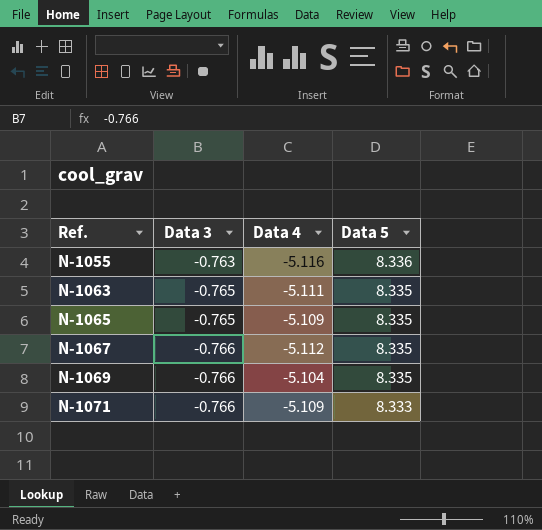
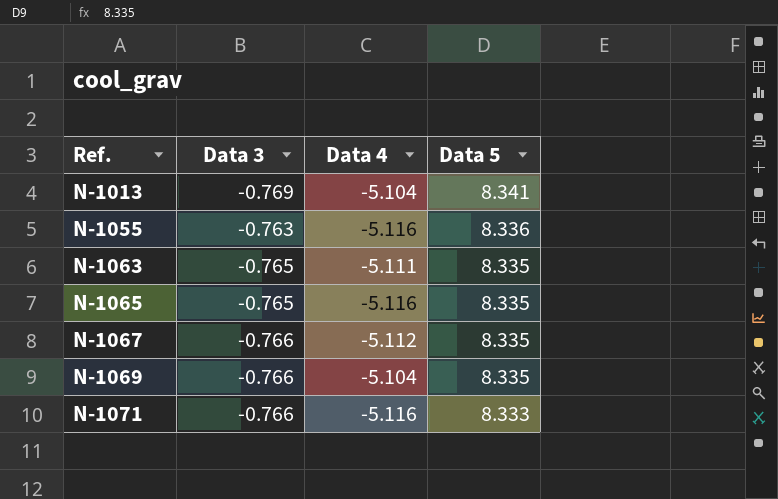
row N-1013: none -> -0.769 | -5.104 | 8.341
N-1065 | Data 4: -5.109 -> -5.116
N-1071 | Data 4: -5.109 -> -5.116

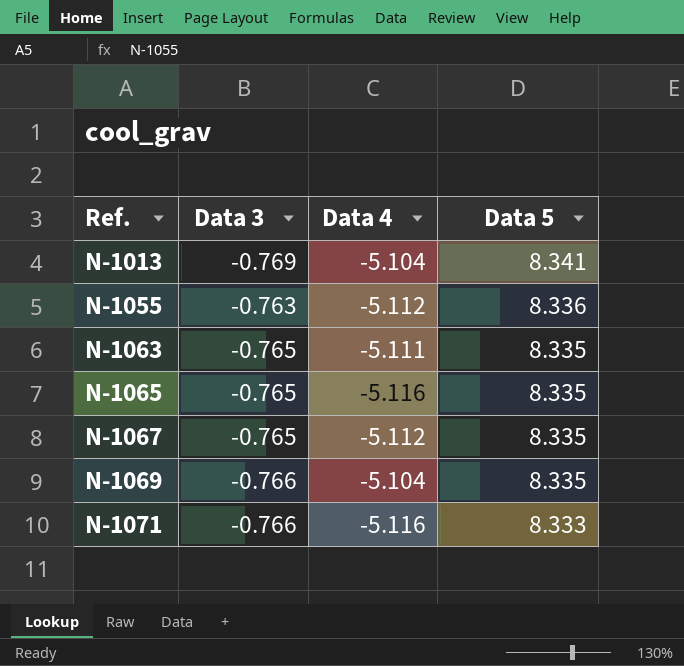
N-1055 | Data 4: -5.116 -> -5.112
N-1067 | Data 3: -0.766 -> -0.765

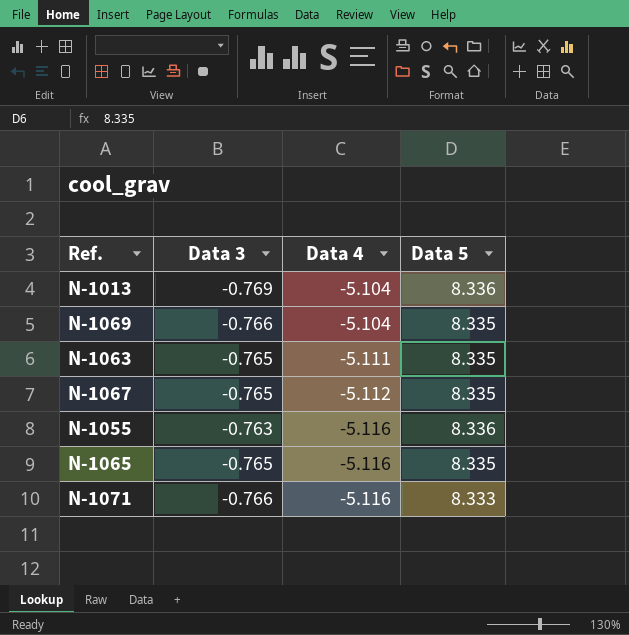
row order: Ref. ascending -> Data 4 descending
N-1013 | Data 5: 8.341 -> 8.336
N-1055 | Data 4: -5.112 -> -5.116

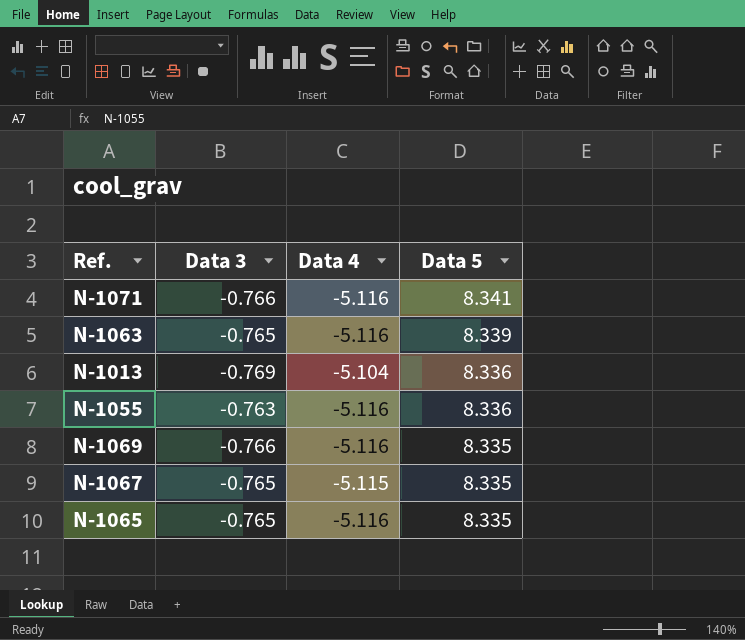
row order: Data 4 descending -> Data 5 descending
N-1071 | Data 5: 8.333 -> 8.341
N-1063 | Data 4: -5.111 -> -5.116
N-1063 | Data 5: 8.335 -> 8.339
N-1069 | Data 4: -5.104 -> -5.116
N-1067 | Data 4: -5.112 -> -5.115

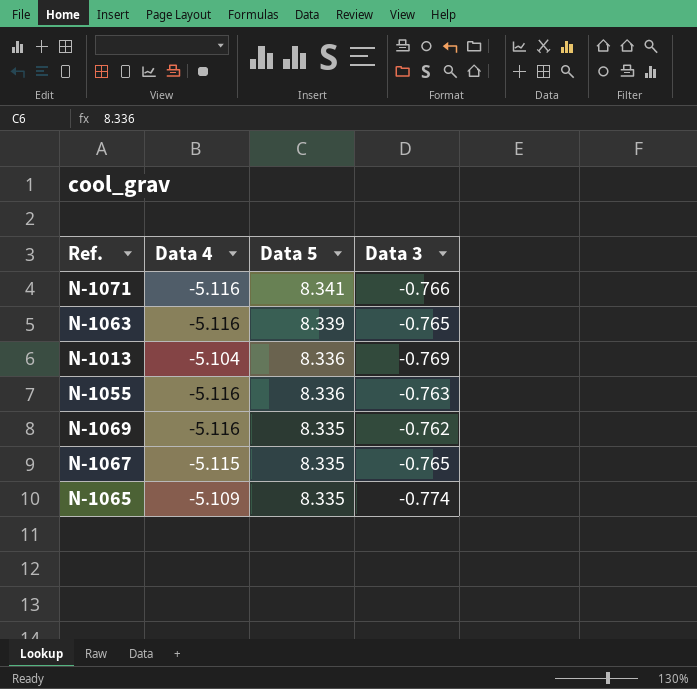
column Data 3 | position: 2 -> 4
N-1069 | Data 3: -0.766 -> -0.762
N-1065 | Data 4: -5.116 -> -5.109
N-1065 | Data 3: -0.765 -> -0.774

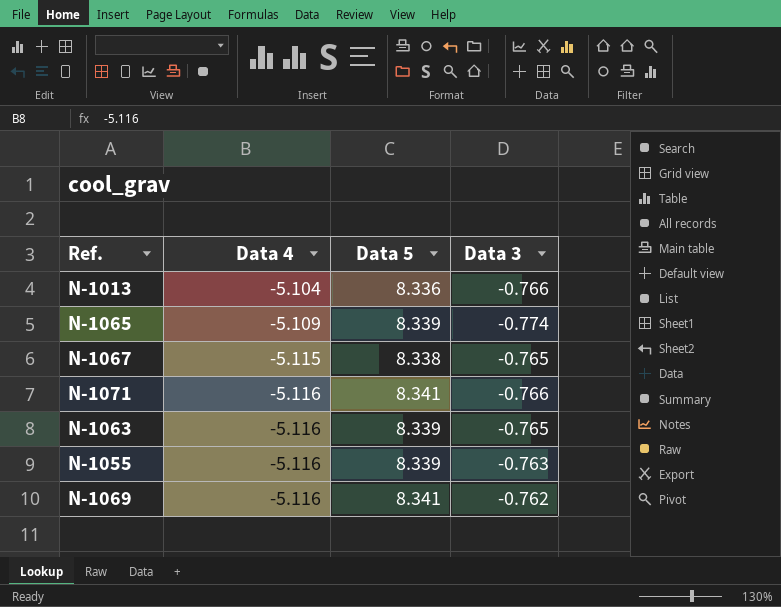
row order: Data 5 descending -> Data 4 descending
N-1013 | Data 3: -0.769 -> -0.766
N-1065 | Data 5: 8.335 -> 8.339
N-1067 | Data 5: 8.335 -> 8.338
N-1055 | Data 5: 8.336 -> 8.339
N-1069 | Data 5: 8.335 -> 8.341

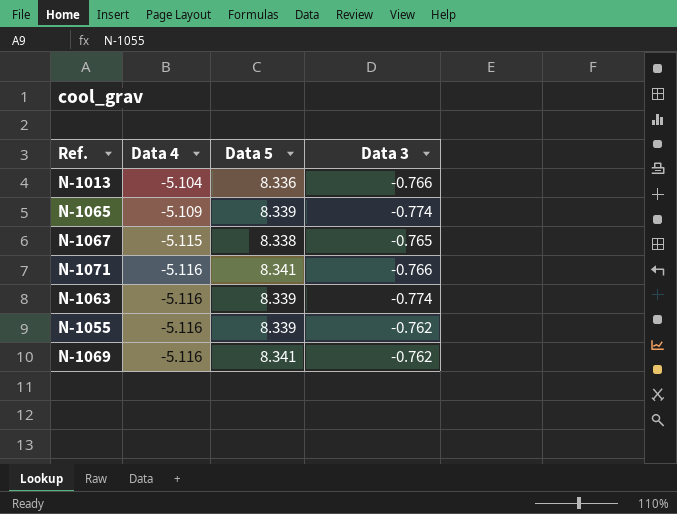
N-1063 | Data 3: -0.765 -> -0.774
N-1055 | Data 3: -0.763 -> -0.762

